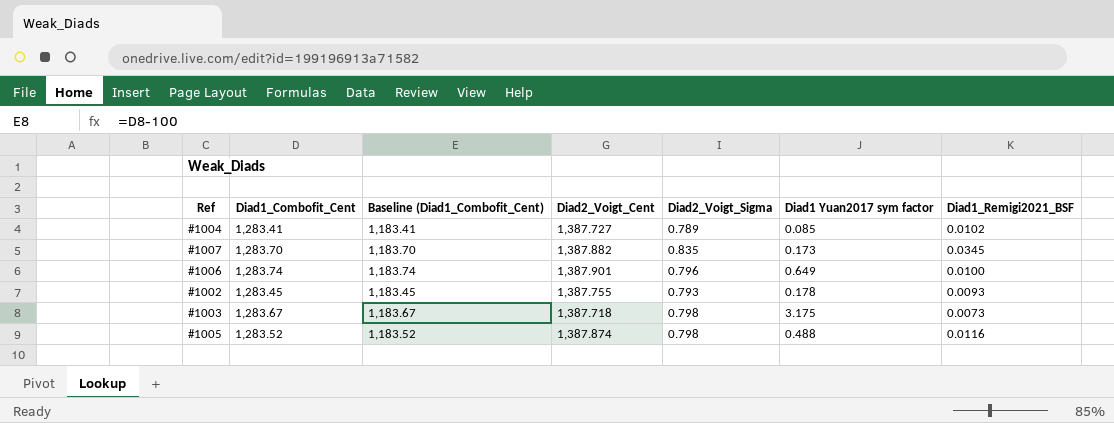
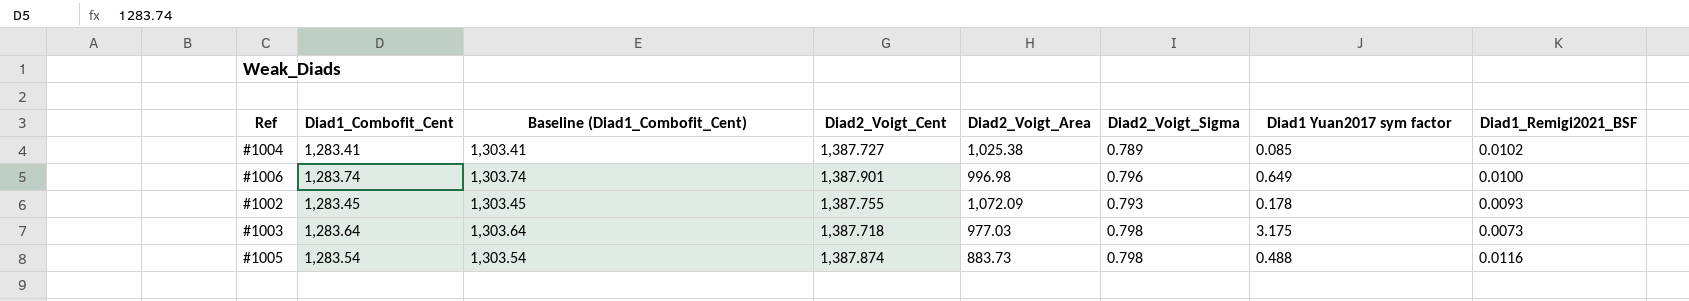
column Baseline (Diad1_Combofit_Cent) | formula: [Diad1_Combofit_Cent] - 100 -> [Diad1_Combofit_Cent] + 20
column Diad2_Voigt_Area | position: none -> 5
row #1007: 1,283.70 | 1,183.70 | 1,387.882 | 0.835 | 0.173 | 0.0345 -> none
#1003 | Diad1_Combofit_Cent: 1,283.67 -> 1,283.64
#1005 | Diad1_Combofit_Cent: 1,283.52 -> 1,283.54

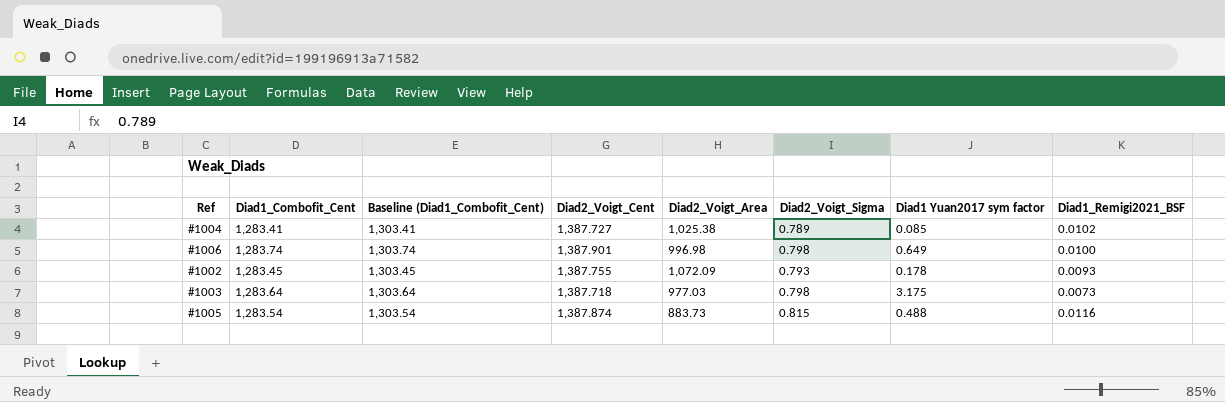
#1006 | Diad2_Voigt_Sigma: 0.796 -> 0.798
#1005 | Diad2_Voigt_Sigma: 0.798 -> 0.815

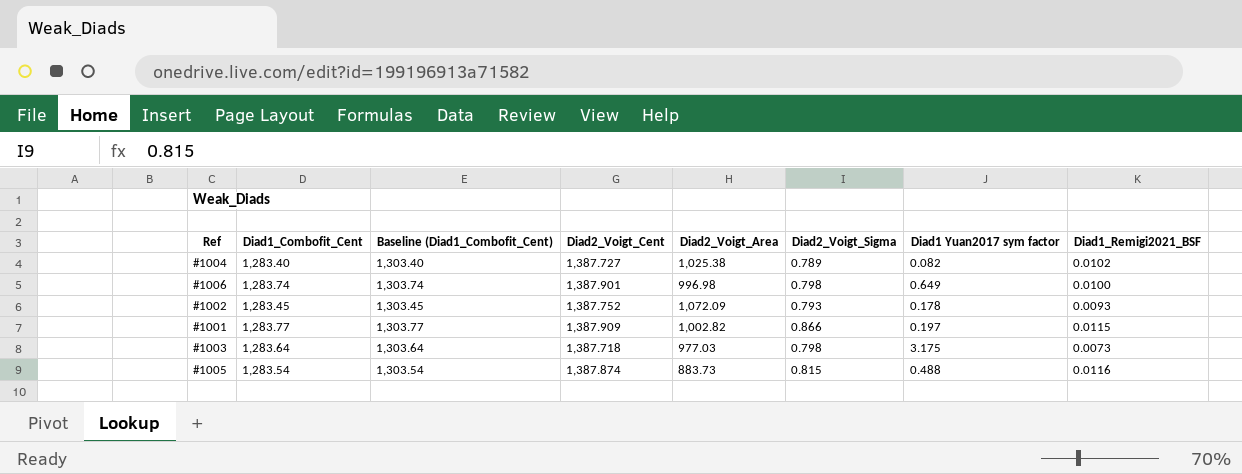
#1004 | Diad1_Combofit_Cent: 1,283.41 -> 1,283.40
#1004 | Baseline (Diad1_Combofit_Cent): 1,303.41 -> 1,303.40
#1004 | Diad1 Yuan2017 sym factor: 0.085 -> 0.082
#1002 | Diad2_Voigt_Cent: 1,387.755 -> 1,387.752
row #1001: none -> 1,283.77 | 1,303.77 | 1,387.909 | 1,002.82 | 0.866 | 0.197 | 0.0115

